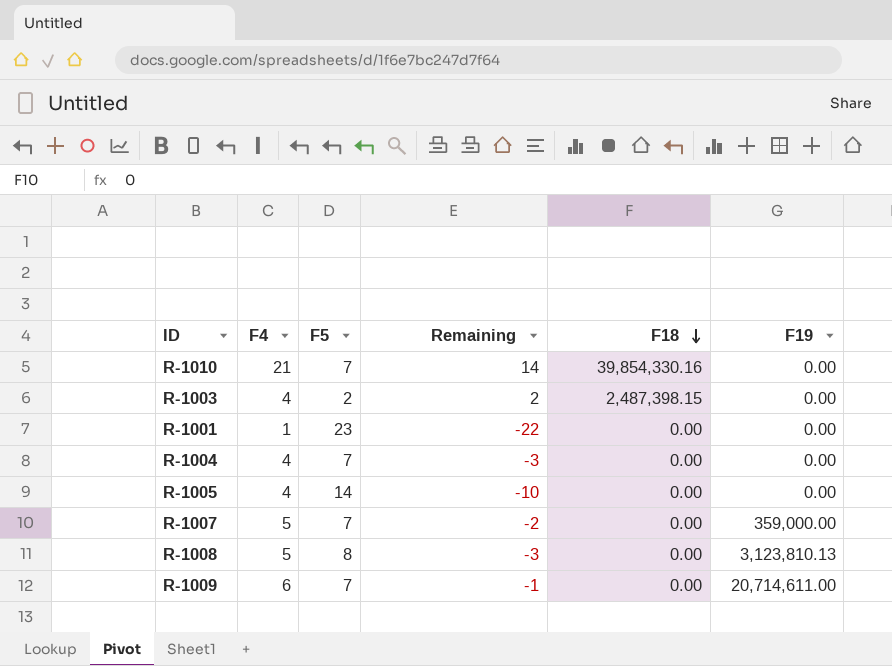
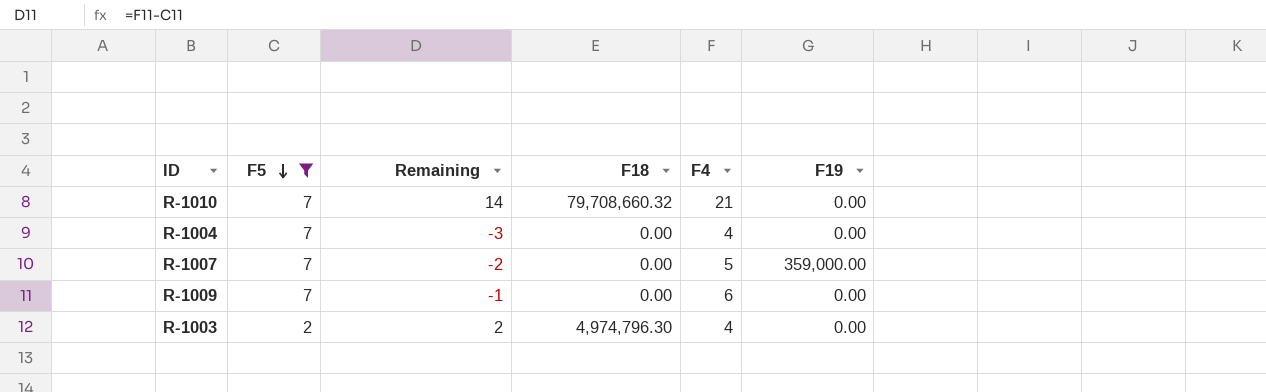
filter: none -> F5 <= 7
row order: F18 descending -> F5 descending
column F4 | position: 2 -> 5
R-1010 | F18: 39,854,330.16 -> 79,708,660.32
R-1009 | F19: 20,714,611.00 -> 0.00
R-1003 | F18: 2,487,398.15 -> 4,974,796.30

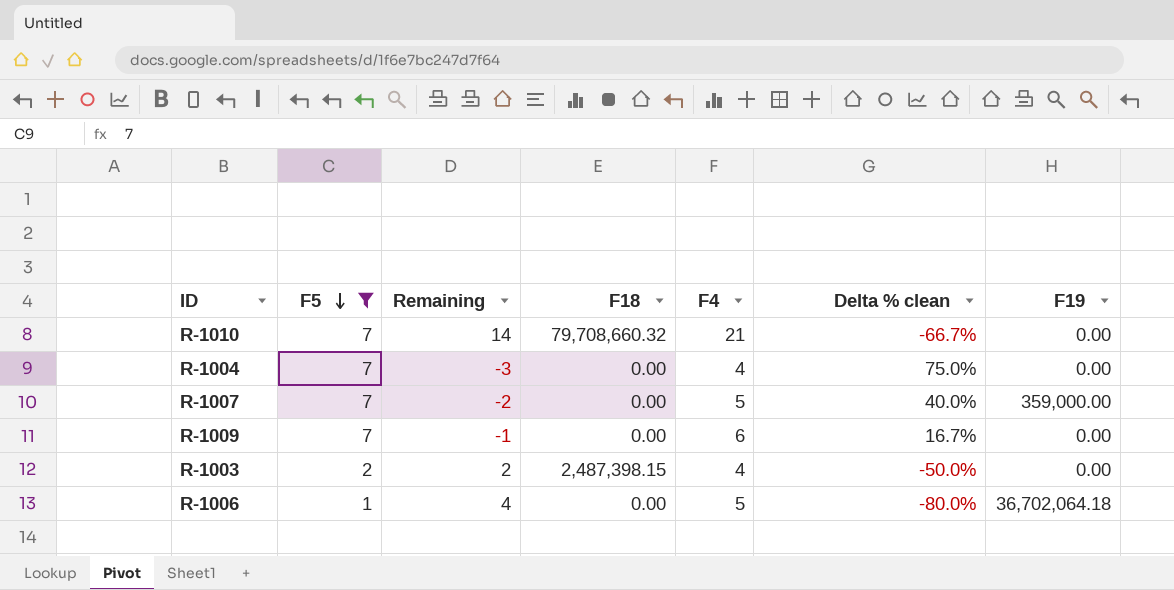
column Delta % clean | formula: none -> ([F5] - [F4]) / [F4]
R-1003 | F18: 4,974,796.30 -> 2,487,398.15
row R-1006: none -> 1 | 4 | 0.00 | 5 | -80.0% | 36,702,064.18

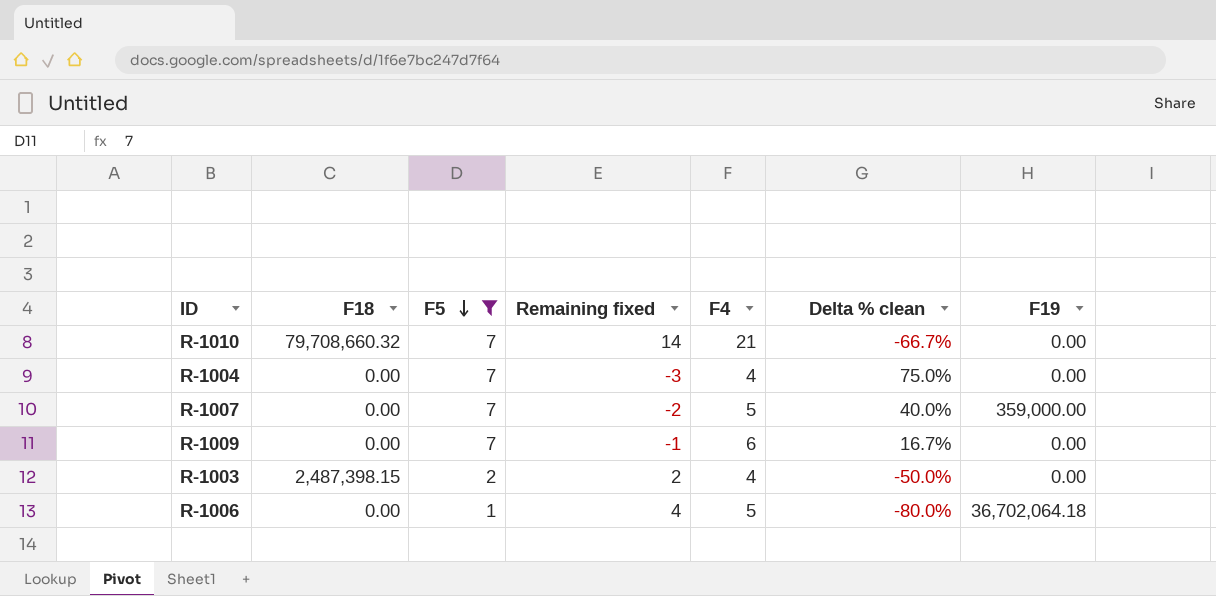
column F18 | position: 4 -> 2
column name: Remaining -> Remaining fixed

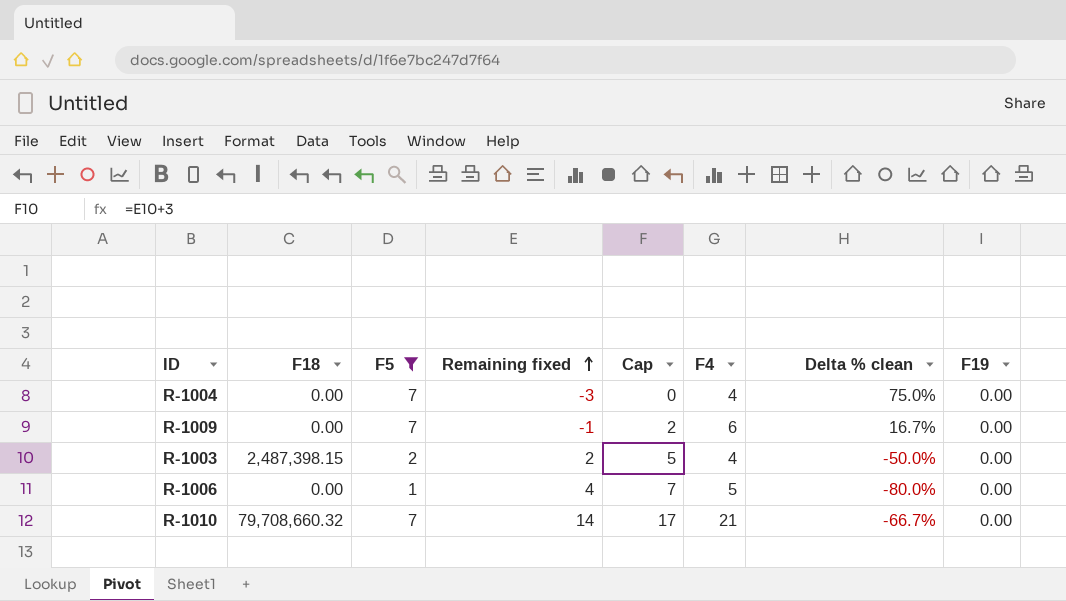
row order: F5 descending -> Remaining fixed ascending
column Cap | formula: none -> [Remaining fixed] + 3
row R-1007: 0.00 | 7 | -2 | 5 | 40.0% | 359,000.00 -> none
R-1006 | F19: 36,702,064.18 -> 0.00

